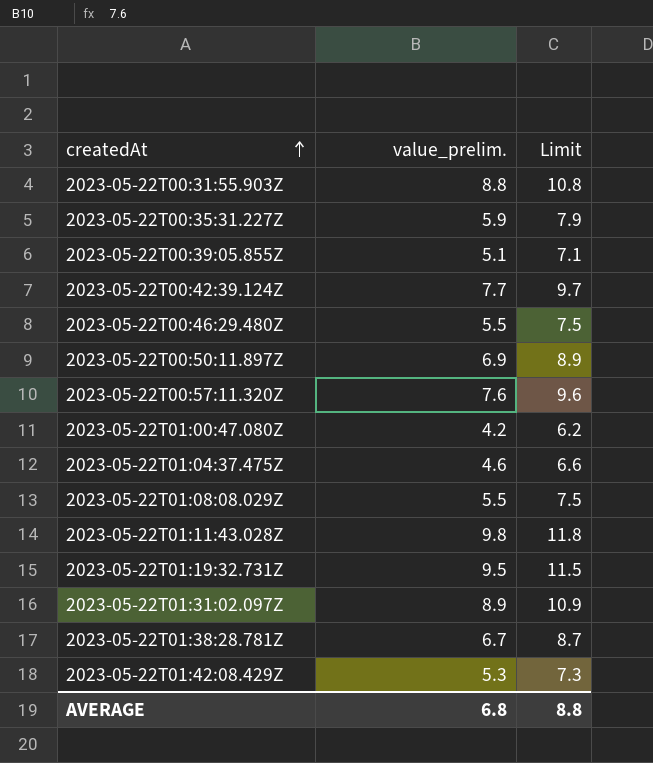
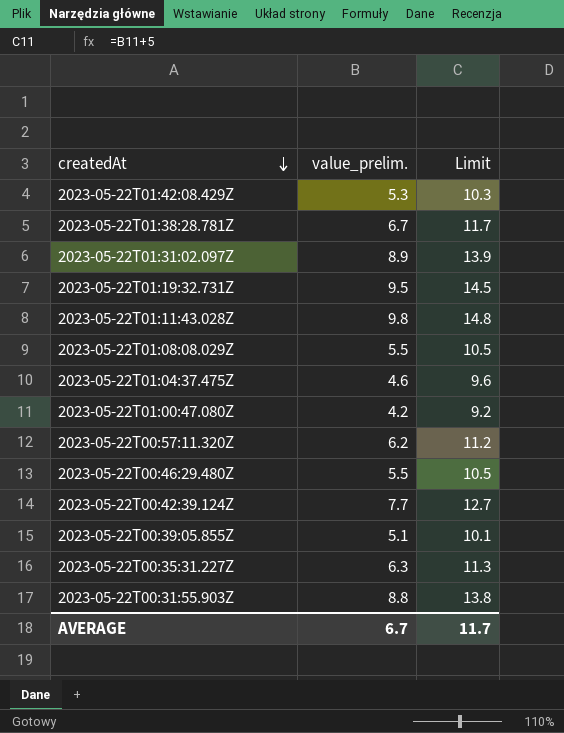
row order: createdAt ascending -> createdAt descending
column Limit | formula: [value_prelim.] + 2 -> [value_prelim.] + 5
row 2023-05-22T00:50:11.897Z: 6.9 | 8.9 -> none
2023-05-22T00:57:11.320Z | value_prelim.: 7.6 -> 6.2
2023-05-22T00:35:31.227Z | value_prelim.: 5.9 -> 6.3
AVERAGE | value_prelim.: 6.8 -> 6.7
AVERAGE | Limit: 8.8 -> 11.7

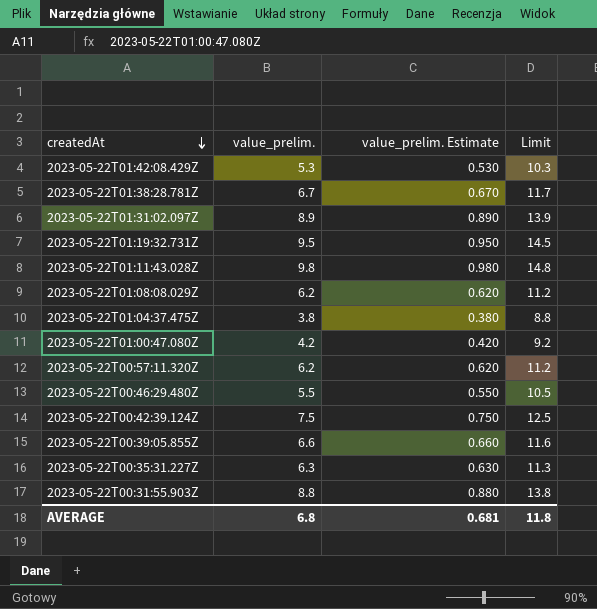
column value_prelim. Estimate | formula: none -> [value_prelim.] * 0.1
2023-05-22T01:08:08.029Z | value_prelim.: 5.5 -> 6.2
2023-05-22T01:08:08.029Z | Limit: 10.5 -> 11.2
2023-05-22T01:04:37.475Z | value_prelim.: 4.6 -> 3.8
2023-05-22T01:04:37.475Z | Limit: 9.6 -> 8.8
2023-05-22T00:42:39.124Z | value_prelim.: 7.7 -> 7.5
2023-05-22T00:42:39.124Z | Limit: 12.7 -> 12.5
2023-05-22T00:39:05.855Z | value_prelim.: 5.1 -> 6.6
2023-05-22T00:39:05.855Z | Limit: 10.1 -> 11.6
AVERAGE | value_prelim.: 6.7 -> 6.8
AVERAGE | Limit: 11.7 -> 11.8

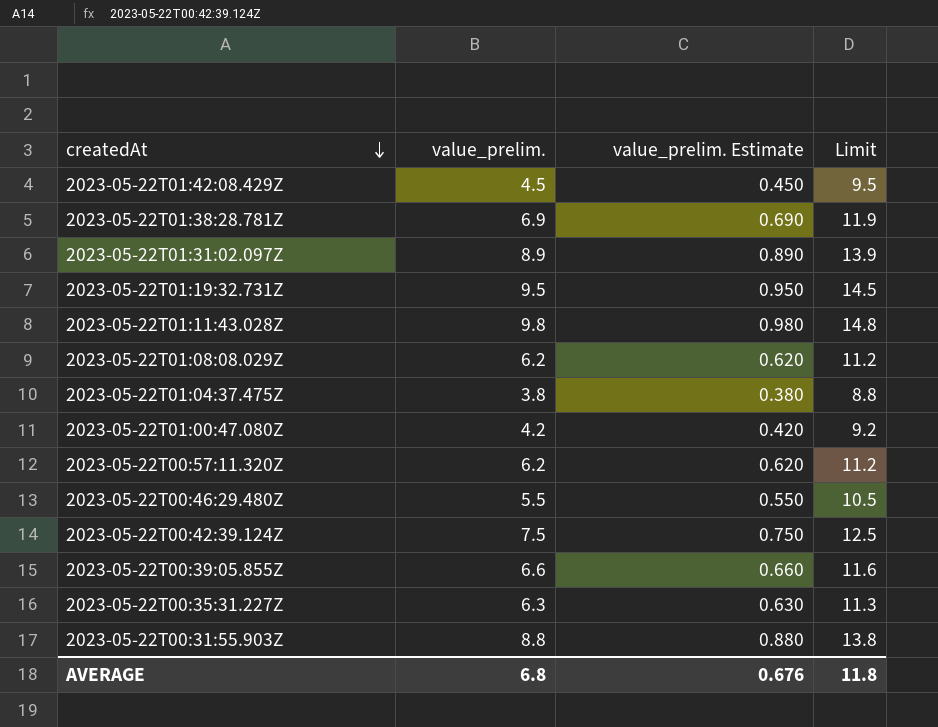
2023-05-22T01:42:08.429Z | value_prelim.: 5.3 -> 4.5
2023-05-22T01:42:08.429Z | value_prelim. Estimate: 0.530 -> 0.450
2023-05-22T01:42:08.429Z | Limit: 10.3 -> 9.5
2023-05-22T01:38:28.781Z | value_prelim.: 6.7 -> 6.9
2023-05-22T01:38:28.781Z | value_prelim. Estimate: 0.670 -> 0.690
2023-05-22T01:38:28.781Z | Limit: 11.7 -> 11.9
AVERAGE | value_prelim. Estimate: 0.681 -> 0.676

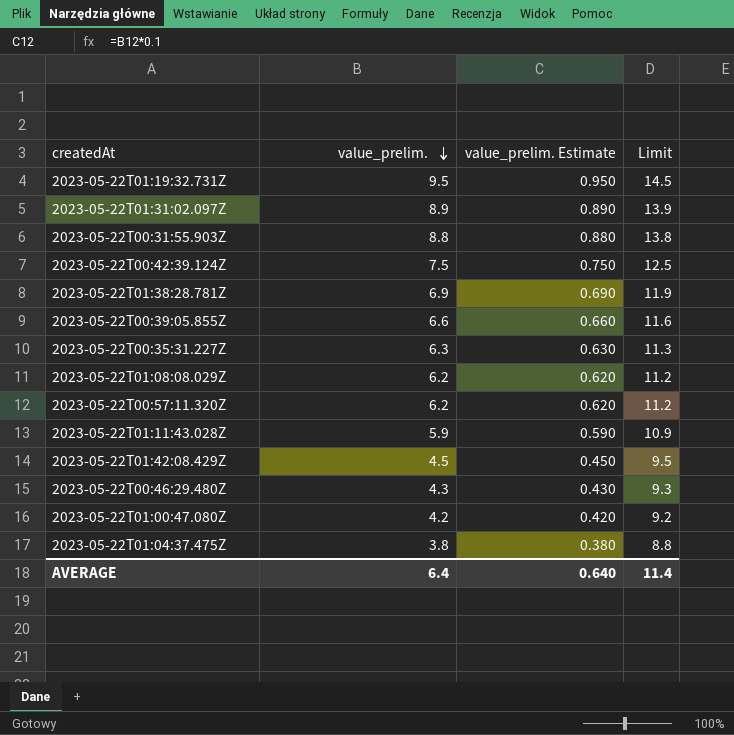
row order: createdAt descending -> value_prelim. descending
2023-05-22T01:11:43.028Z | value_prelim.: 9.8 -> 5.9
2023-05-22T01:11:43.028Z | value_prelim. Estimate: 0.980 -> 0.590
2023-05-22T01:11:43.028Z | Limit: 14.8 -> 10.9
2023-05-22T00:46:29.480Z | value_prelim.: 5.5 -> 4.3
2023-05-22T00:46:29.480Z | value_prelim. Estimate: 0.550 -> 0.430
2023-05-22T00:46:29.480Z | Limit: 10.5 -> 9.3
AVERAGE | value_prelim.: 6.8 -> 6.4
AVERAGE | value_prelim. Estimate: 0.676 -> 0.640
AVERAGE | Limit: 11.8 -> 11.4

